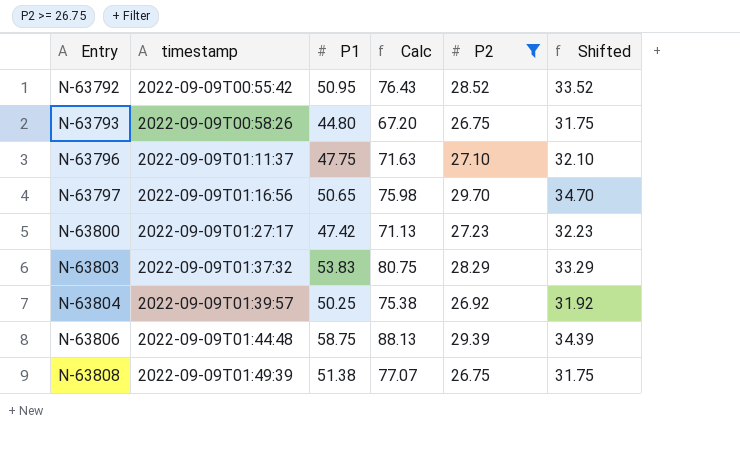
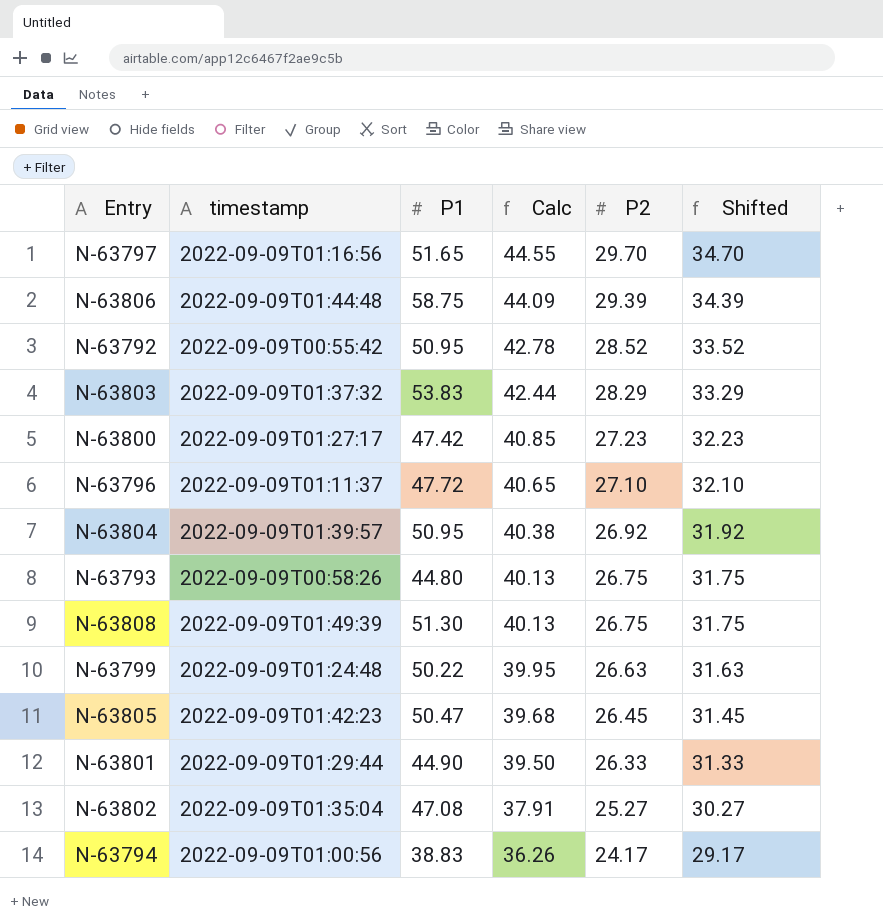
filter: P2 >= 26.75 -> none
row order: Entry ascending -> Calc descending
column Calc | formula: [P1] * 1.5 -> [P2] * 1.5
N-63797 | P1: 50.65 -> 51.65
N-63796 | P1: 47.75 -> 47.72
N-63804 | P1: 50.25 -> 50.95
N-63808 | P1: 51.38 -> 51.30

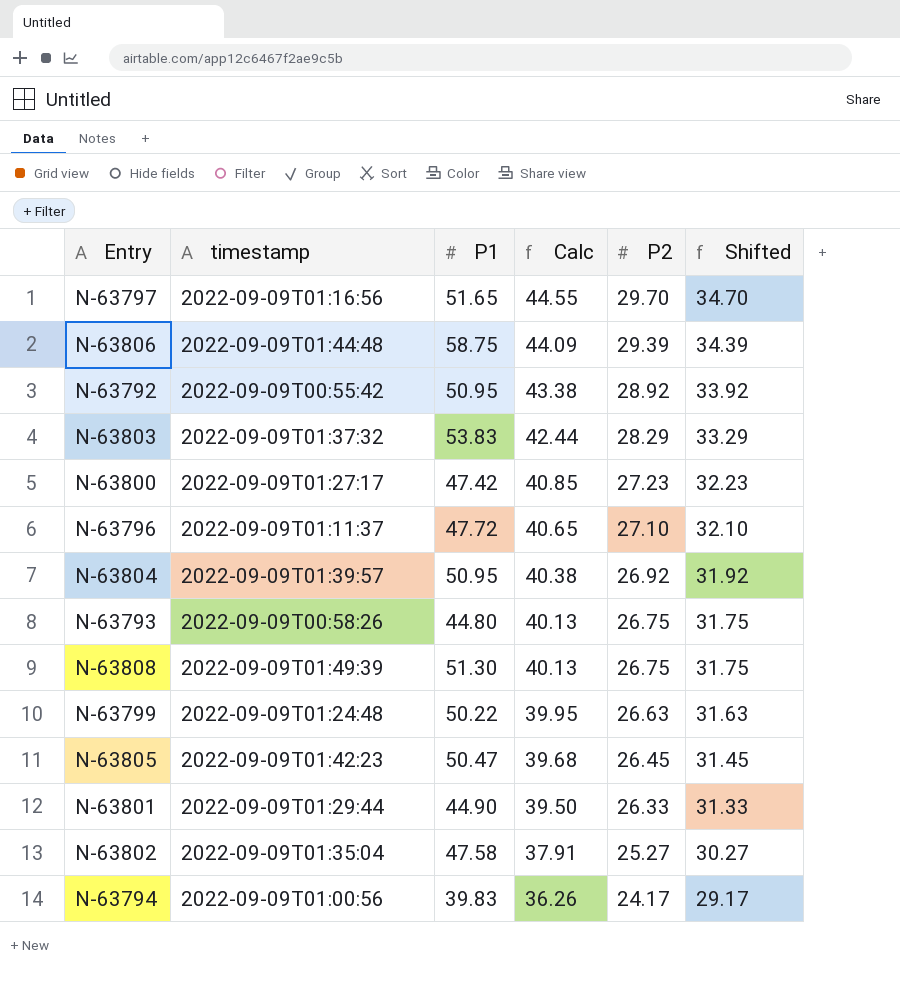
N-63792 | Calc: 42.78 -> 43.38
N-63792 | P2: 28.52 -> 28.92
N-63792 | Shifted: 33.52 -> 33.92
N-63802 | P1: 47.08 -> 47.58
N-63794 | P1: 38.83 -> 39.83

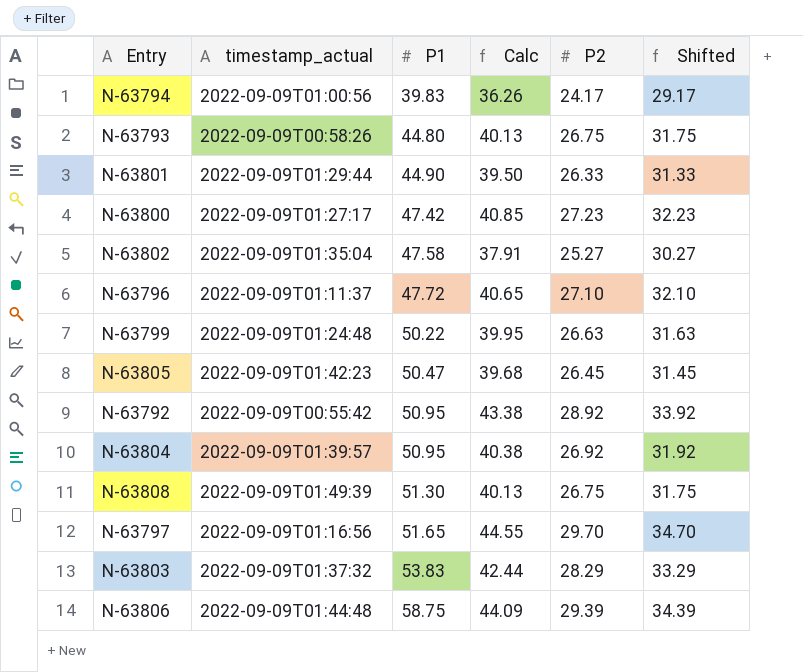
row order: Calc descending -> P1 ascending
column name: timestamp -> timestamp_actual

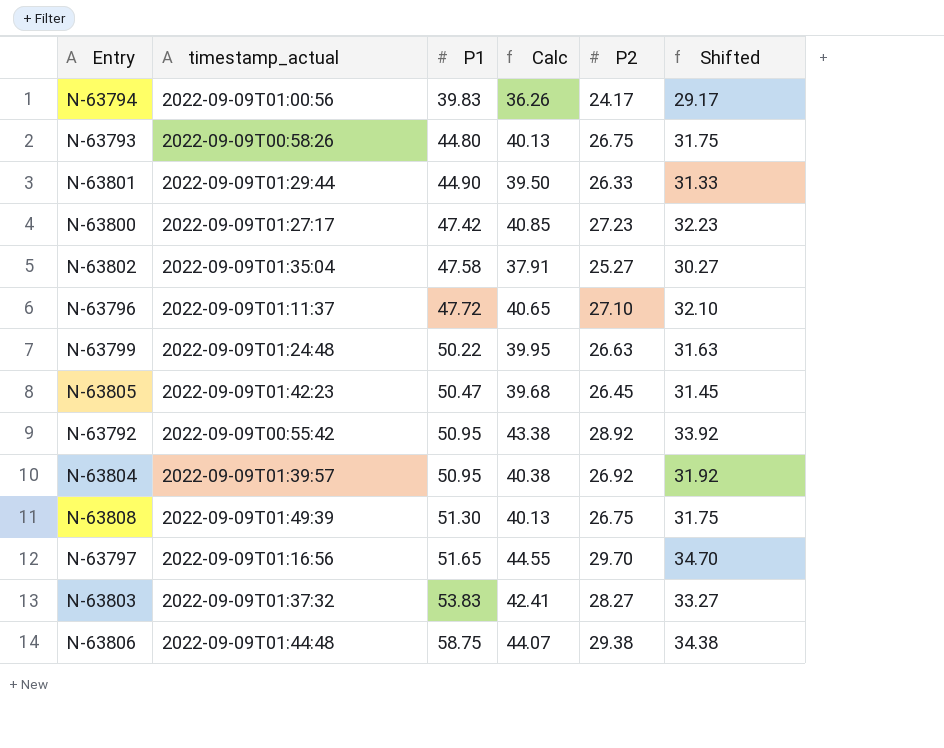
N-63803 | Calc: 42.44 -> 42.41
N-63803 | P2: 28.29 -> 28.27
N-63803 | Shifted: 33.29 -> 33.27
N-63806 | Calc: 44.09 -> 44.07
N-63806 | P2: 29.39 -> 29.38
N-63806 | Shifted: 34.39 -> 34.38

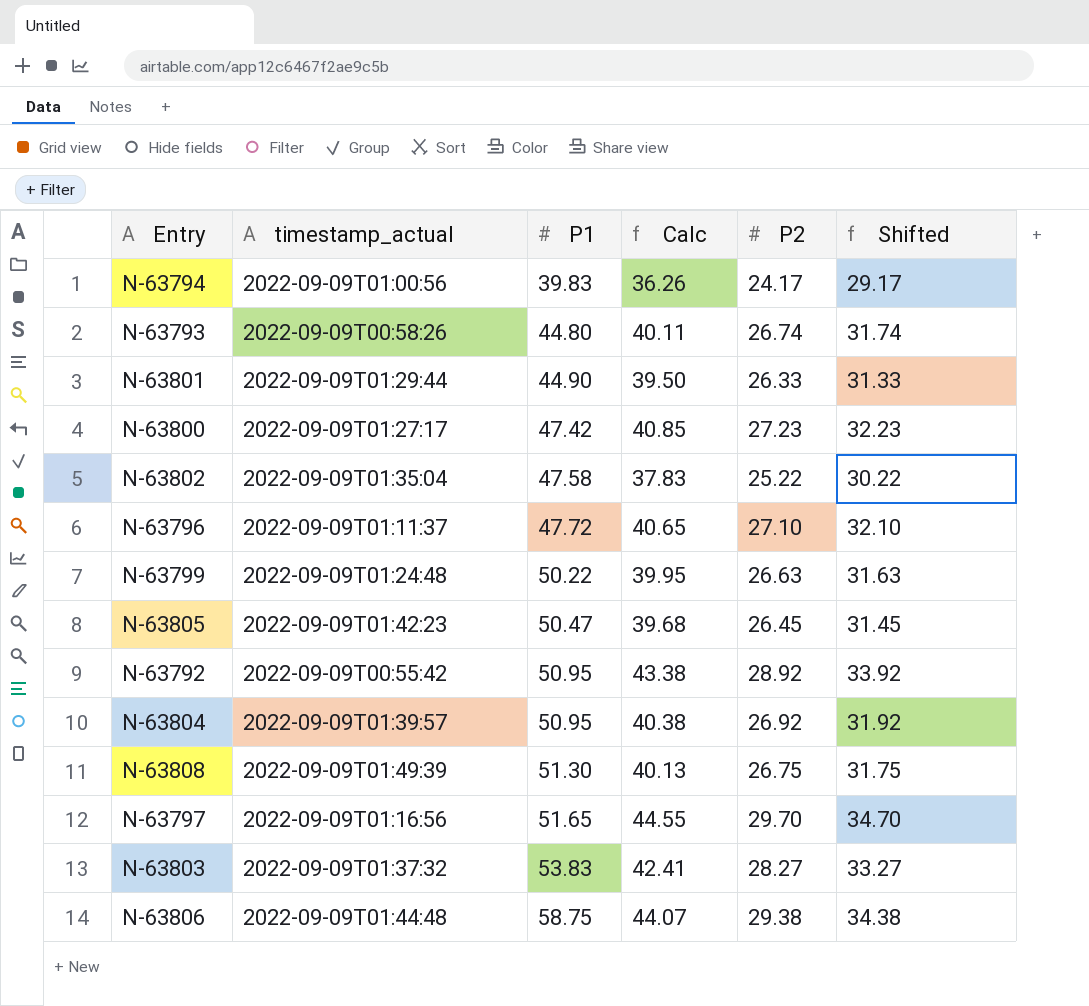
N-63793 | Calc: 40.13 -> 40.11
N-63793 | P2: 26.75 -> 26.74
N-63793 | Shifted: 31.75 -> 31.74
N-63802 | Calc: 37.91 -> 37.83
N-63802 | P2: 25.27 -> 25.22
N-63802 | Shifted: 30.27 -> 30.22

